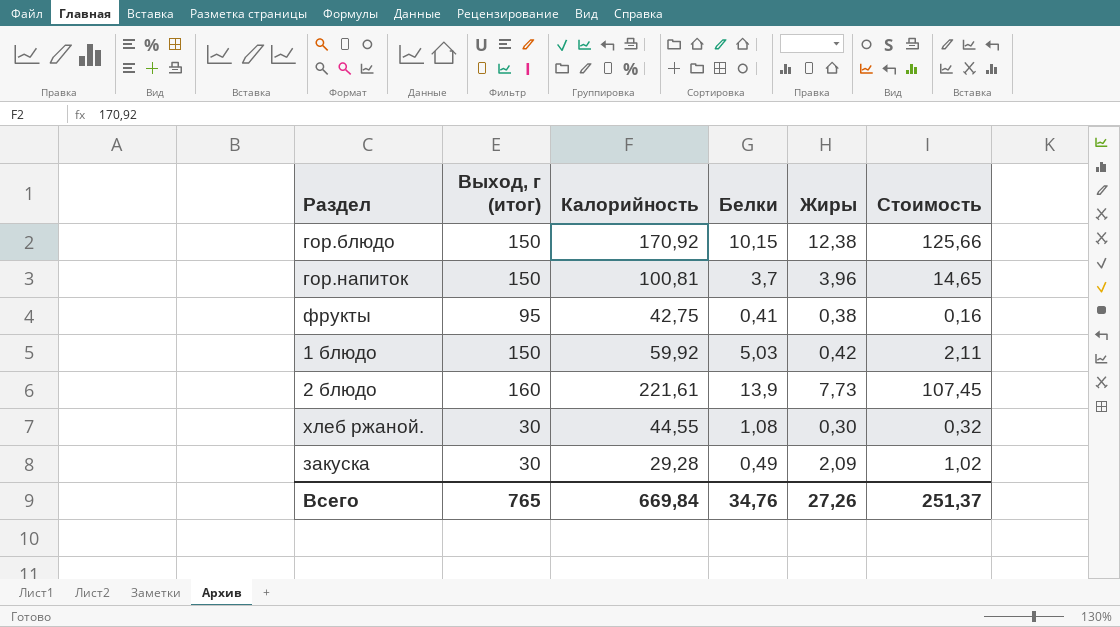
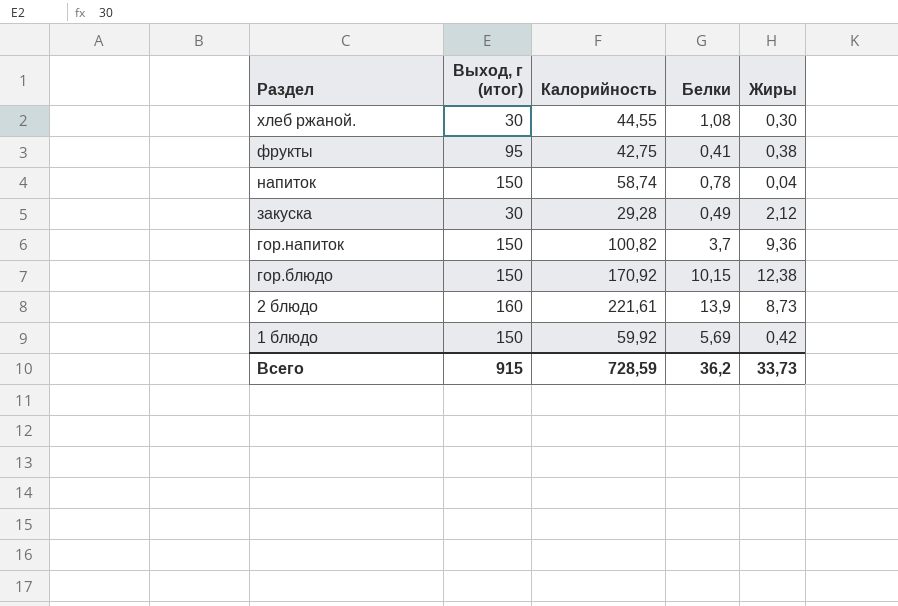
row order: none -> Раздел descending
column Стоимость | formula: [Белки] * [Жиры] -> none
row напиток: none -> 150 | 58,74 | 0,78 | 0,04
закуска | Жиры: 2,09 -> 2,12
гор.напиток | Калорийность: 100,81 -> 100,82
гор.напиток | Жиры: 3,96 -> 9,36
2 блюдо | Жиры: 7,73 -> 8,73
1 блюдо | Белки: 5,03 -> 5,69
Всего | Выход, г (итог): 765 -> 915
Всего | Калорийность: 669,84 -> 728,59
Всего | Белки: 34,76 -> 36,2
Всего | Жиры: 27,26 -> 33,73

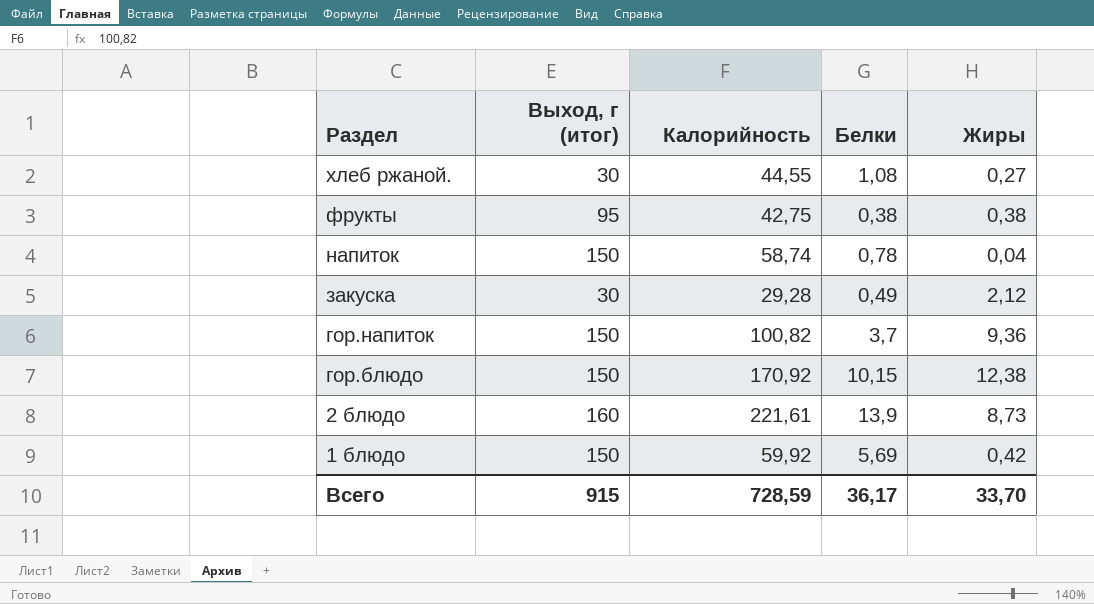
хлеб ржаной. | Жиры: 0,30 -> 0,27
фрукты | Белки: 0,41 -> 0,38
Всего | Белки: 36,2 -> 36,17
Всего | Жиры: 33,73 -> 33,70

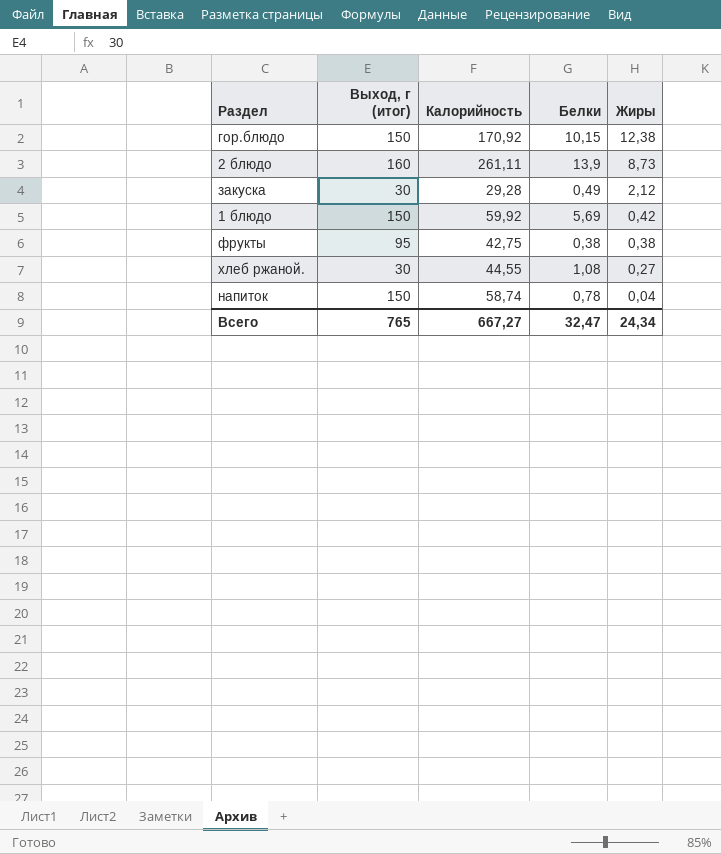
row order: Раздел descending -> Жиры descending
row гор.напиток: 150 | 100,82 | 3,7 | 9,36 -> none
2 блюдо | Калорийность: 221,61 -> 261,11
Всего | Выход, г (итог): 915 -> 765
Всего | Калорийность: 728,59 -> 667,27
Всего | Белки: 36,17 -> 32,47
Всего | Жиры: 33,70 -> 24,34

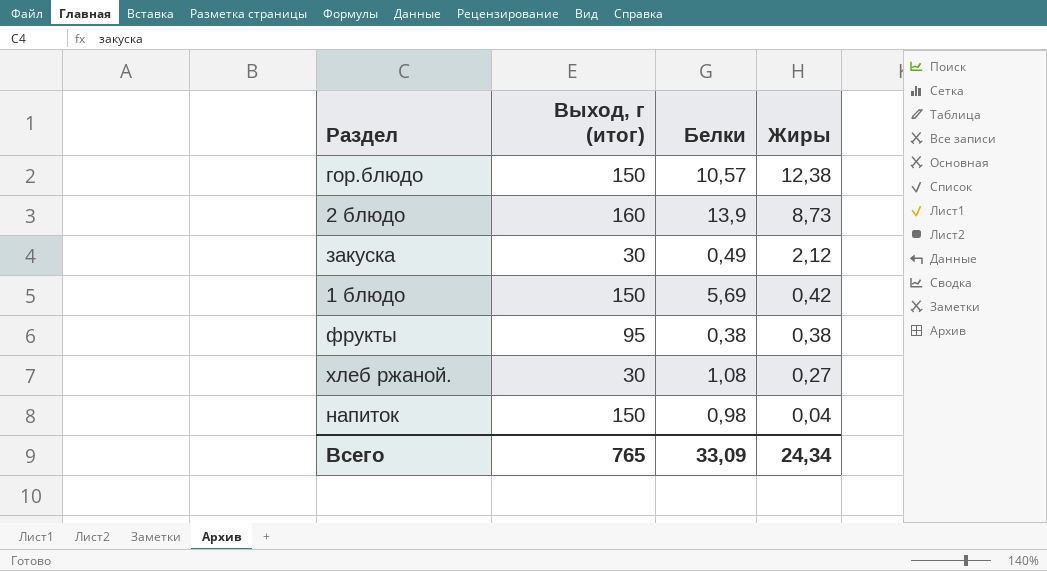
column Калорийность | position: 3 -> none
гор.блюдо | Белки: 10,15 -> 10,57
напиток | Белки: 0,78 -> 0,98
Всего | Белки: 32,47 -> 33,09

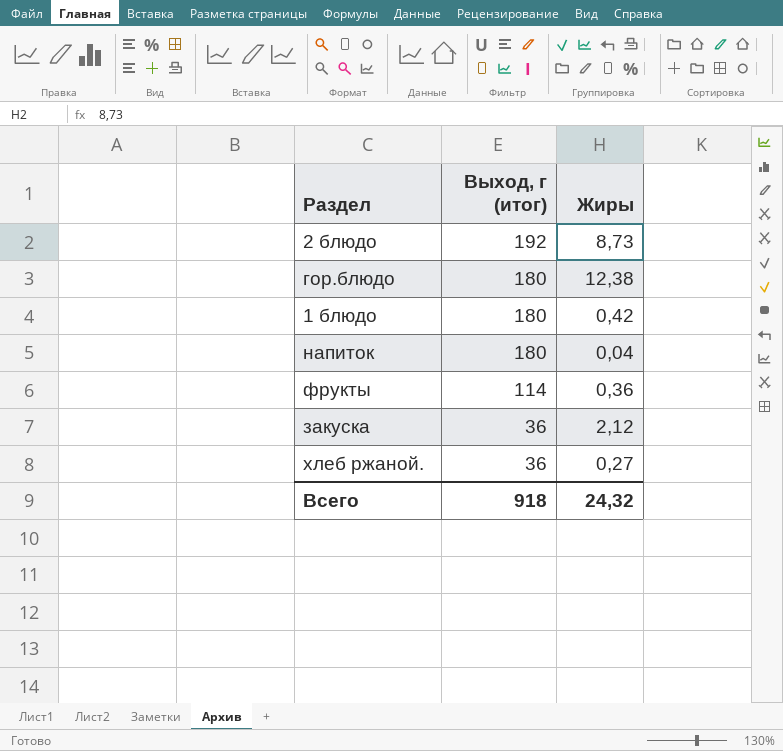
row order: Жиры descending -> Выход, г (итог) descending
column Белки | position: 3 -> none
2 блюдо | Выход, г (итог): 160 -> 192
гор.блюдо | Выход, г (итог): 150 -> 180
1 блюдо | Выход, г (итог): 150 -> 180
напиток | Выход, г (итог): 150 -> 180
фрукты | Выход, г (итог): 95 -> 114
фрукты | Жиры: 0,38 -> 0,36
закуска | Выход, г (итог): 30 -> 36
хлеб ржаной. | Выход, г (итог): 30 -> 36
Всего | Выход, г (итог): 765 -> 918
Всего | Жиры: 24,34 -> 24,32

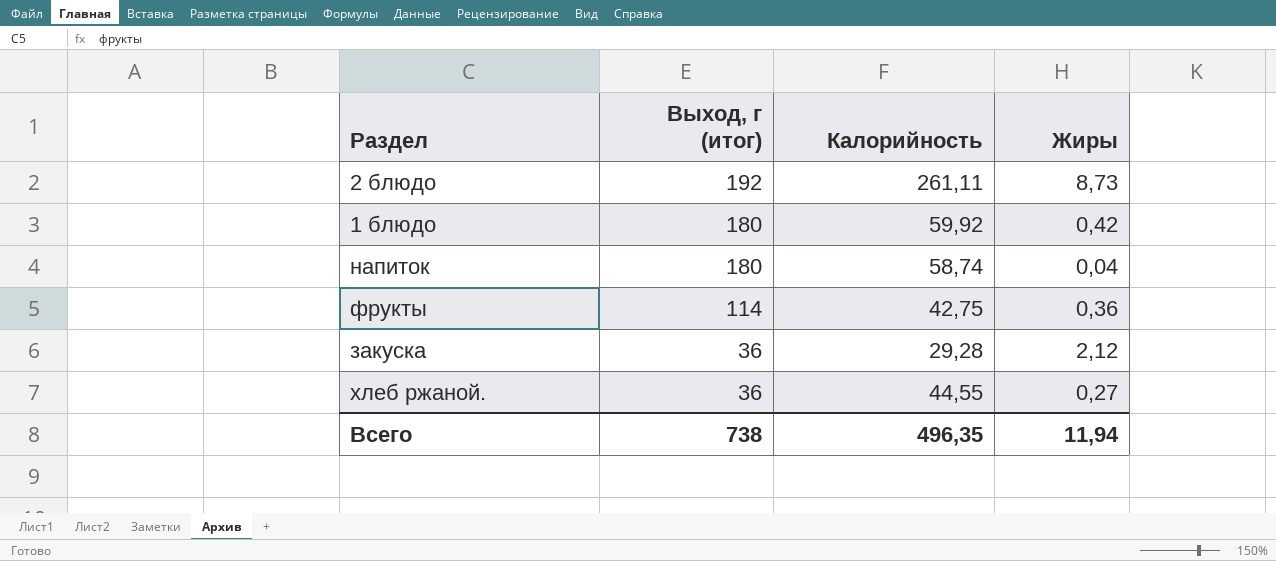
column Калорийность | position: none -> 3
row гор.блюдо: 180 | 12,38 -> none
Всего | Выход, г (итог): 918 -> 738
Всего | Жиры: 24,32 -> 11,94

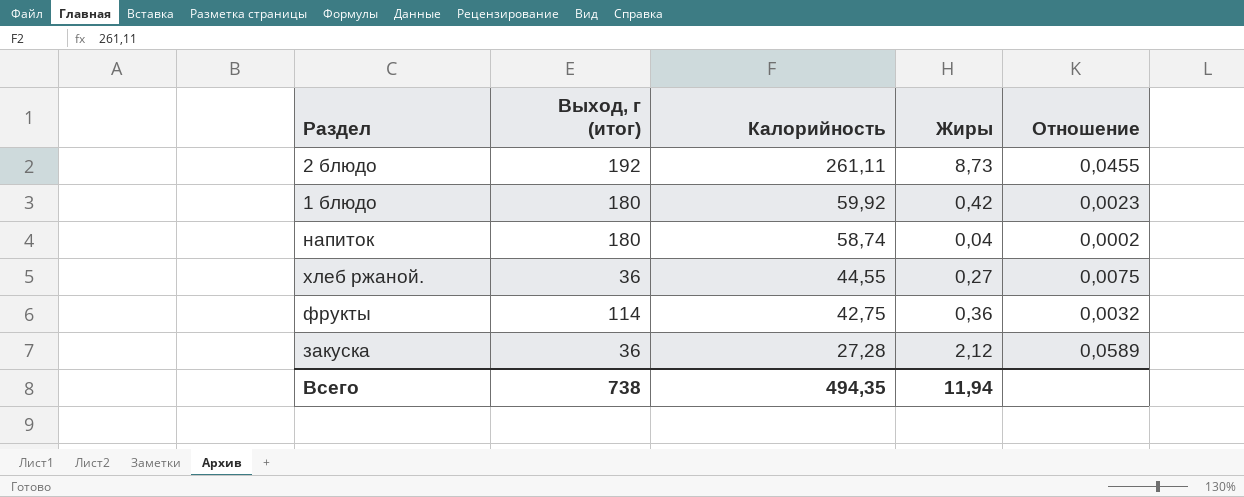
row order: Выход, г (итог) descending -> Калорийность descending
column Отношение | formula: none -> [Жиры] / [Выход, г (итог)]
закуска | Калорийность: 29,28 -> 27,28
Всего | Калорийность: 496,35 -> 494,35

